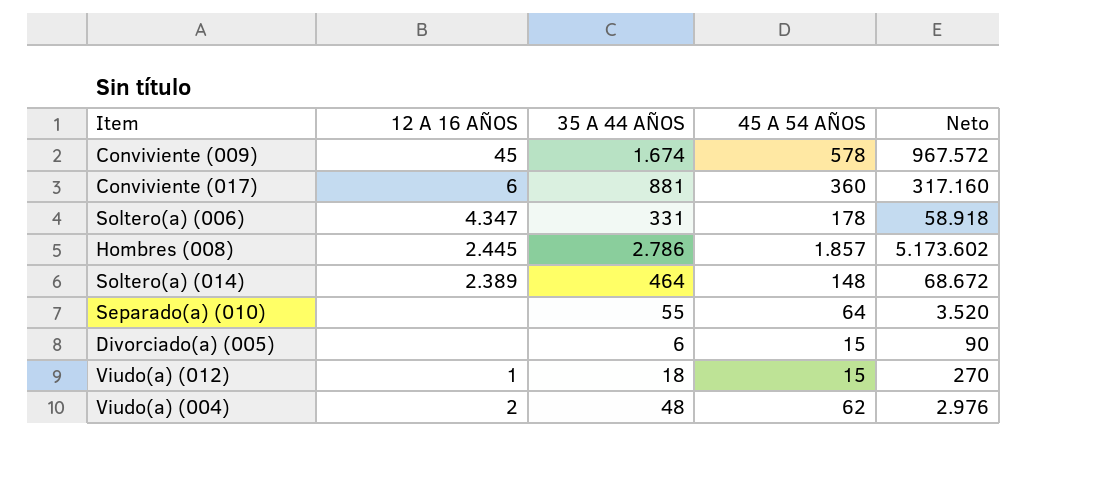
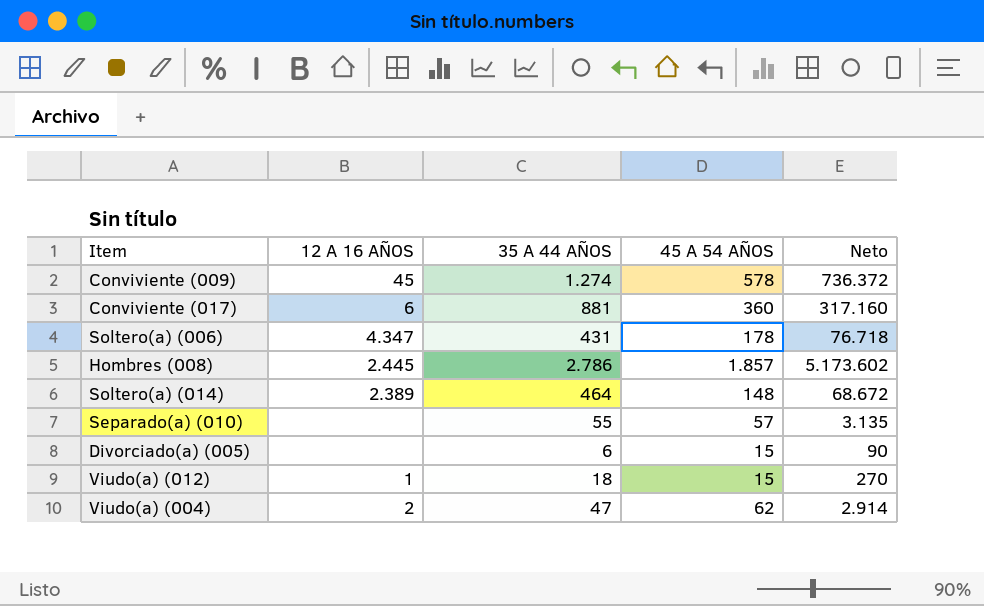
Conviviente (009) | 35 A 44 AÑOS: 1.674 -> 1.274
Conviviente (009) | Neto: 967.572 -> 736.372
Soltero(a) (006) | 35 A 44 AÑOS: 331 -> 431
Soltero(a) (006) | Neto: 58.918 -> 76.718
Separado(a) (010) | 45 A 54 AÑOS: 64 -> 57
Separado(a) (010) | Neto: 3.520 -> 3.135
Viudo(a) (004) | 35 A 44 AÑOS: 48 -> 47
Viudo(a) (004) | Neto: 2.976 -> 2.914

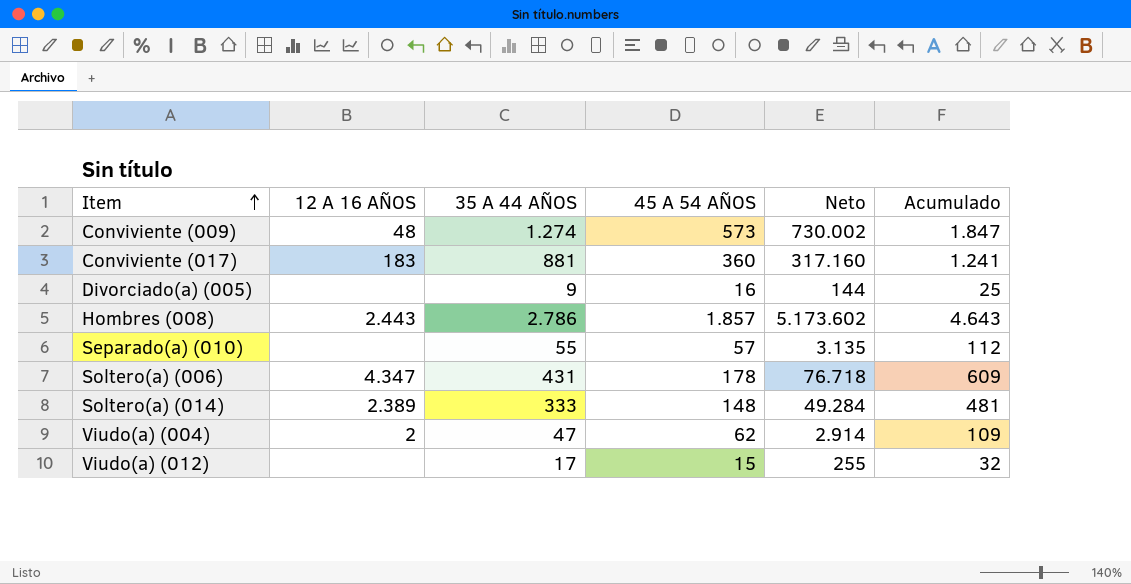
row order: none -> Item ascending
column Acumulado | formula: none -> [35 A 44 AÑOS] + [45 A 54 AÑOS]
Conviviente (009) | 12 A 16 AÑOS: 45 -> 48
Conviviente (009) | 45 A 54 AÑOS: 578 -> 573
Conviviente (009) | Neto: 736.372 -> 730.002
Conviviente (017) | 12 A 16 AÑOS: 6 -> 183
Divorciado(a) (005) | 35 A 44 AÑOS: 6 -> 9
Divorciado(a) (005) | 45 A 54 AÑOS: 15 -> 16
Divorciado(a) (005) | Neto: 90 -> 144
Hombres (008) | 12 A 16 AÑOS: 2.445 -> 2.443
Soltero(a) (014) | 35 A 44 AÑOS: 464 -> 333
Soltero(a) (014) | Neto: 68.672 -> 49.284
Viudo(a) (012) | 12 A 16 AÑOS: 1 -> none
Viudo(a) (012) | 35 A 44 AÑOS: 18 -> 17
Viudo(a) (012) | Neto: 270 -> 255

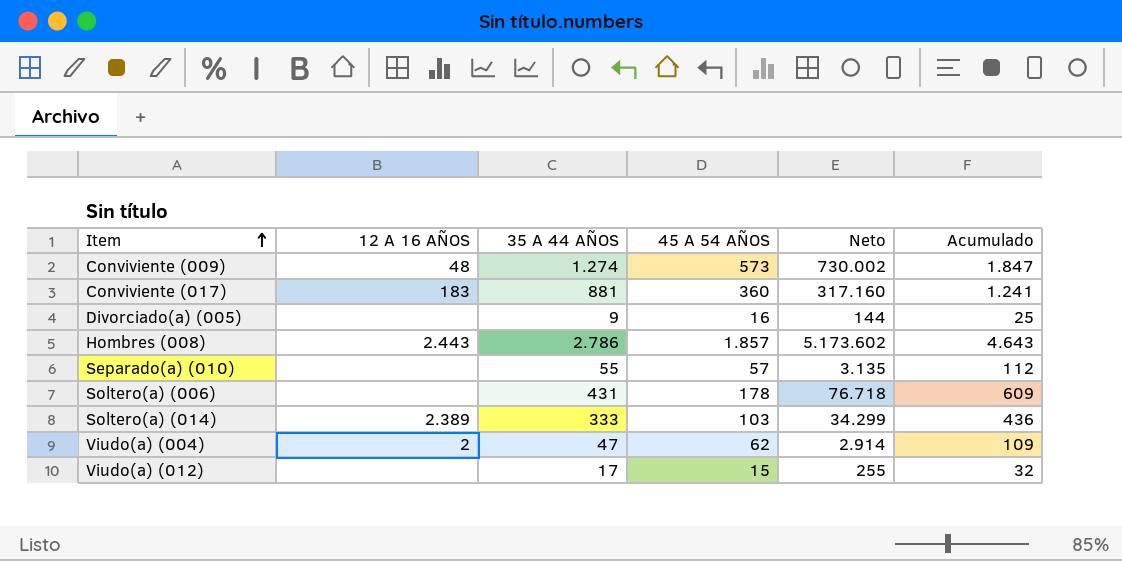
Soltero(a) (006) | 12 A 16 AÑOS: 4.347 -> none
Soltero(a) (014) | 45 A 54 AÑOS: 148 -> 103
Soltero(a) (014) | Neto: 49.284 -> 34.299
Soltero(a) (014) | Acumulado: 481 -> 436

